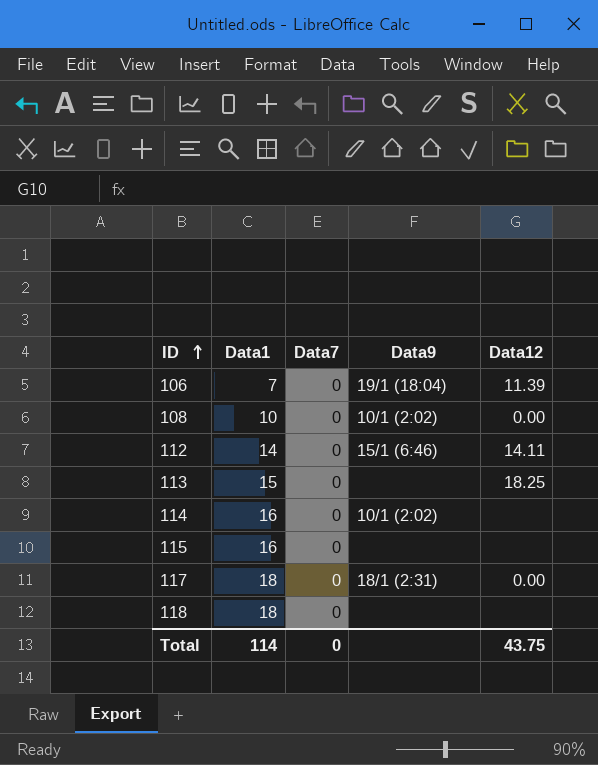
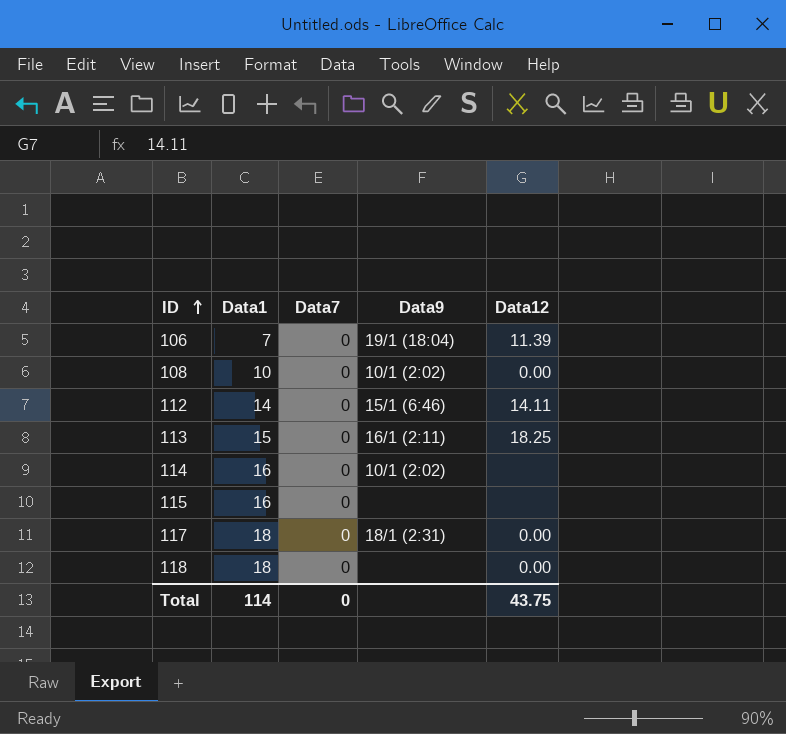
113 | Data9: none -> 16/1 (2:11)
118 | Data12: none -> 0.00

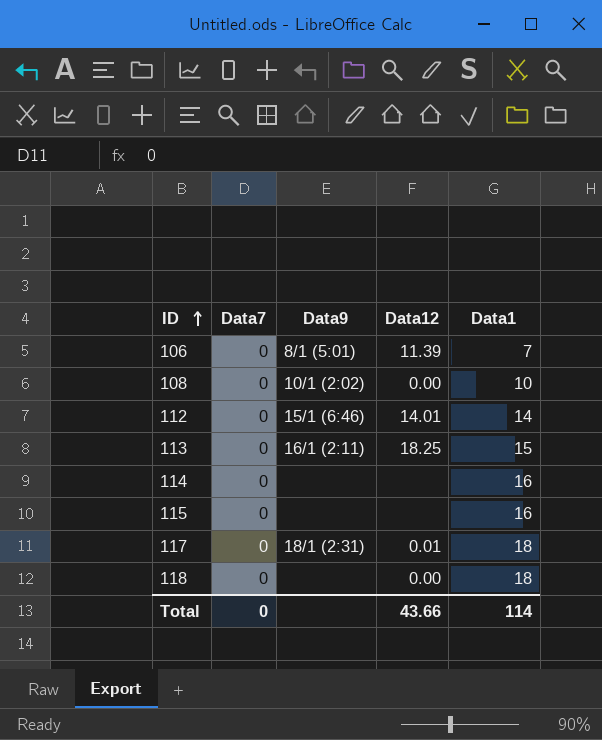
column Data1 | position: 2 -> 5
106 | Data9: 19/1 (18:04) -> 8/1 (5:01)
112 | Data12: 14.11 -> 14.01
114 | Data9: 10/1 (2:02) -> none
117 | Data12: 0.00 -> 0.01
Total | Data12: 43.75 -> 43.66

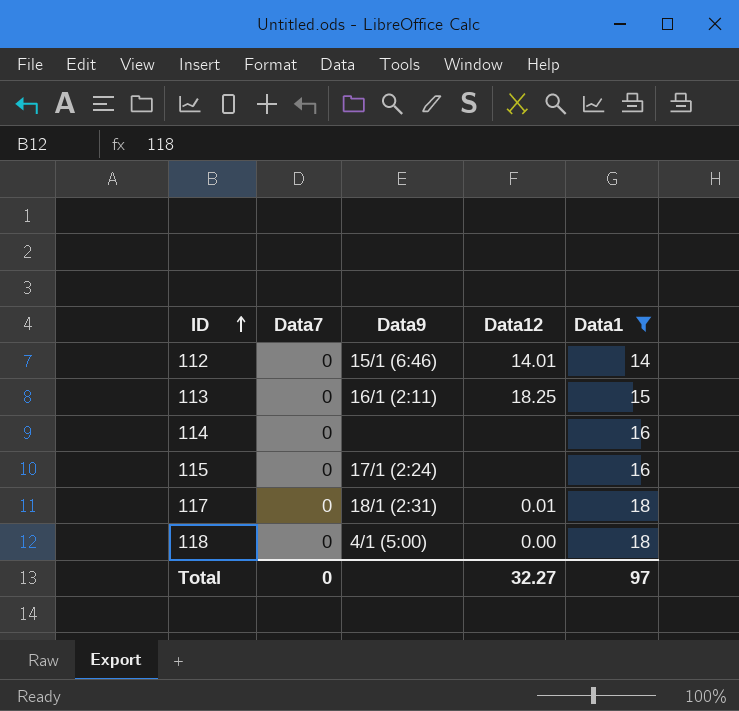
filter: none -> Data1 >= 14
115 | Data9: none -> 17/1 (2:24)
118 | Data9: none -> 4/1 (5:00)
Total | Data12: 43.66 -> 32.27
Total | Data1: 114 -> 97

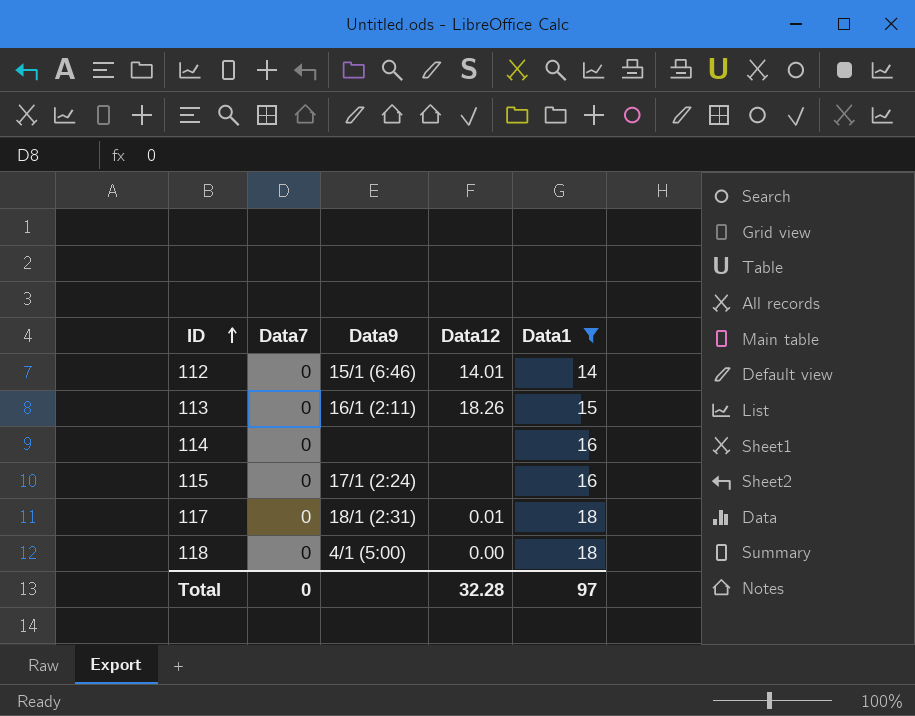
113 | Data12: 18.25 -> 18.26
Total | Data12: 32.27 -> 32.28

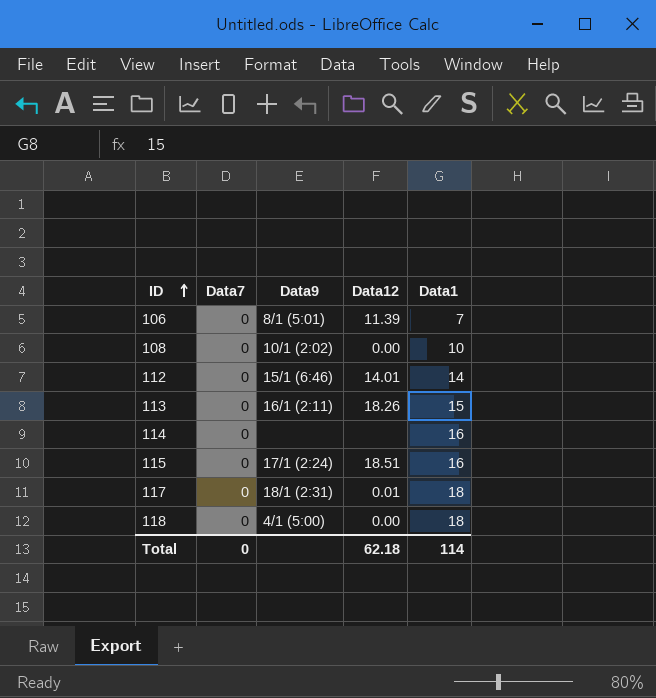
filter: Data1 >= 14 -> none
115 | Data12: none -> 18.51
Total | Data12: 32.28 -> 62.18
Total | Data1: 97 -> 114

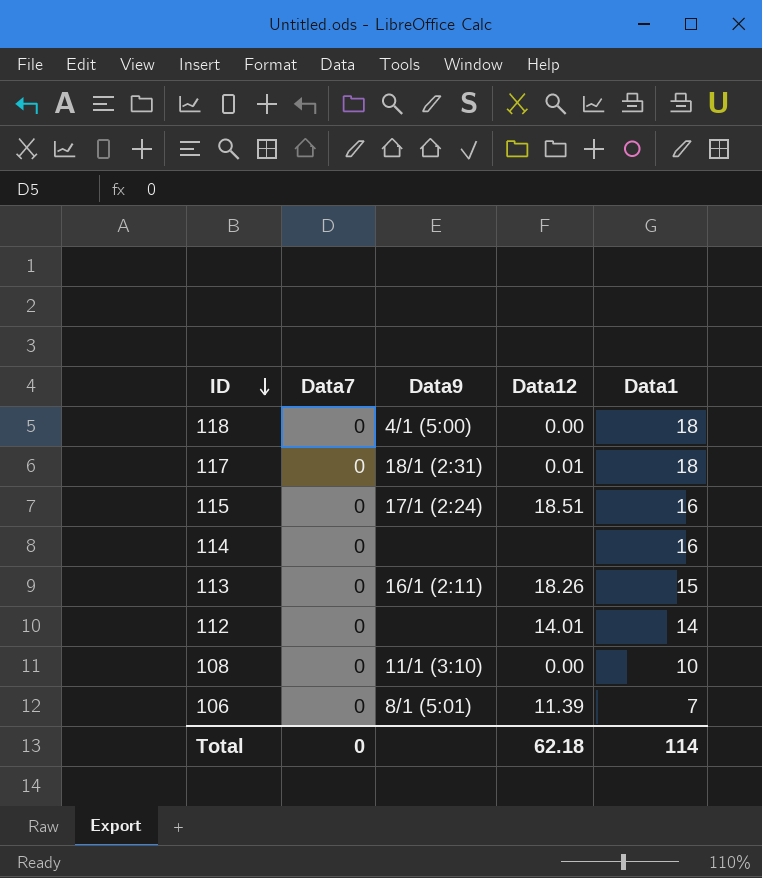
row order: ID ascending -> ID descending
112 | Data9: 15/1 (6:46) -> none
108 | Data9: 10/1 (2:02) -> 11/1 (3:10)

